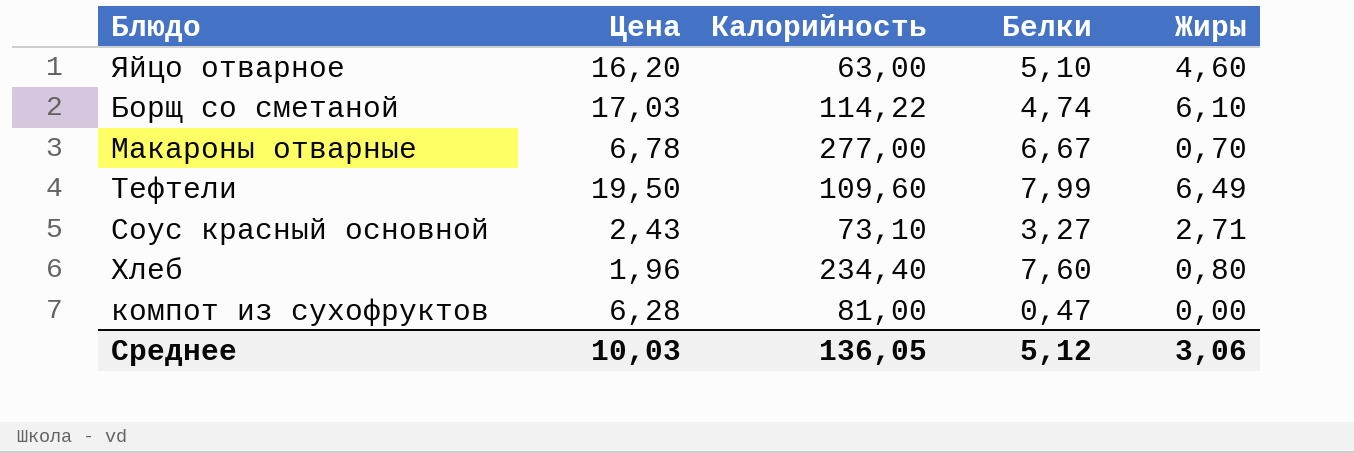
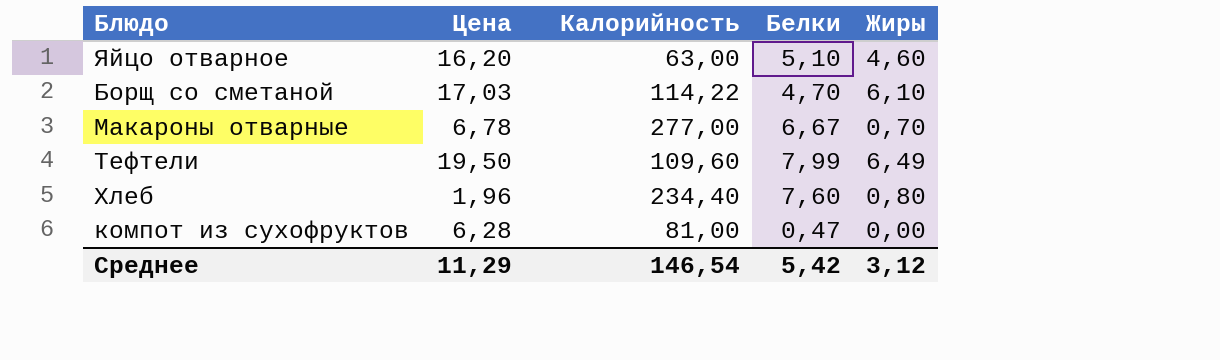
row Соус красный основной: 2,43 | 73,10 | 3,27 | 2,71 -> none
Борщ со сметаной | Белки: 4,74 -> 4,70
Среднее | Цена: 10,03 -> 11,29
Среднее | Калорийность: 136,05 -> 146,54
Среднее | Белки: 5,12 -> 5,42
Среднее | Жиры: 3,06 -> 3,12

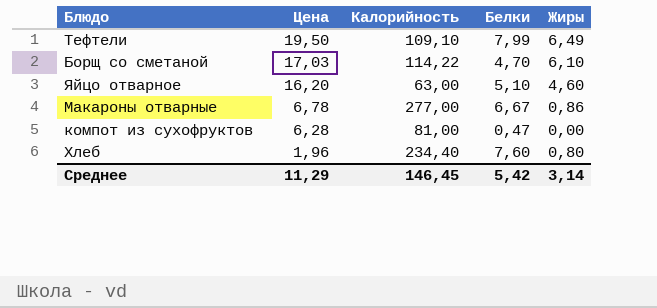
row order: none -> Цена descending
Тефтели | Калорийность: 109,60 -> 109,10
Макароны отварные | Жиры: 0,70 -> 0,86
Среднее | Калорийность: 146,54 -> 146,45
Среднее | Жиры: 3,12 -> 3,14

